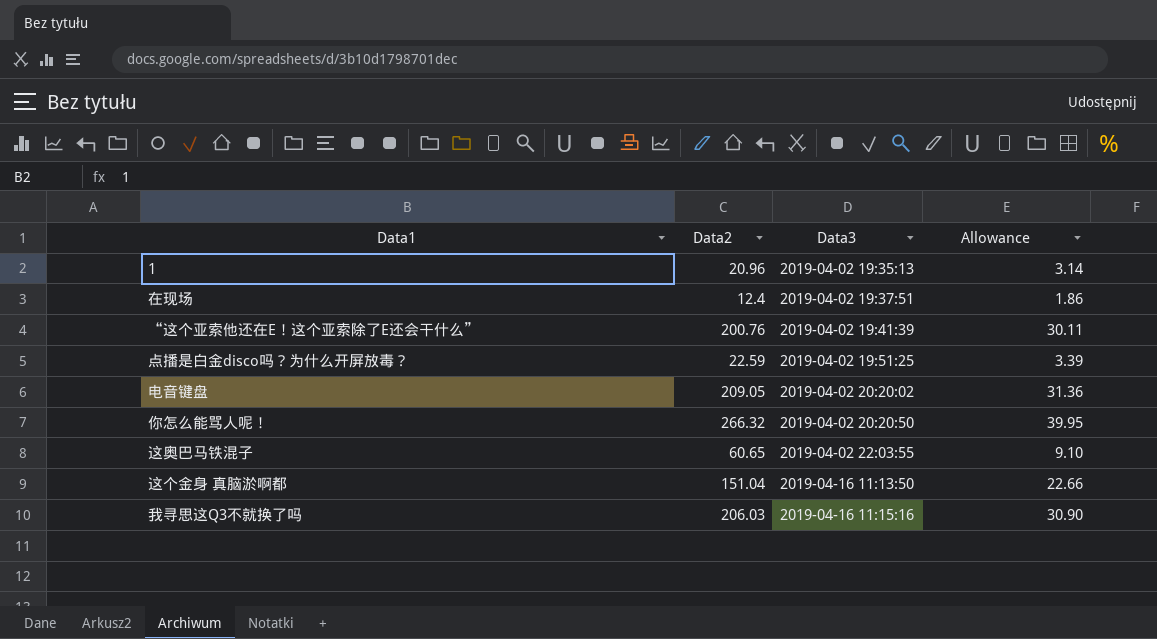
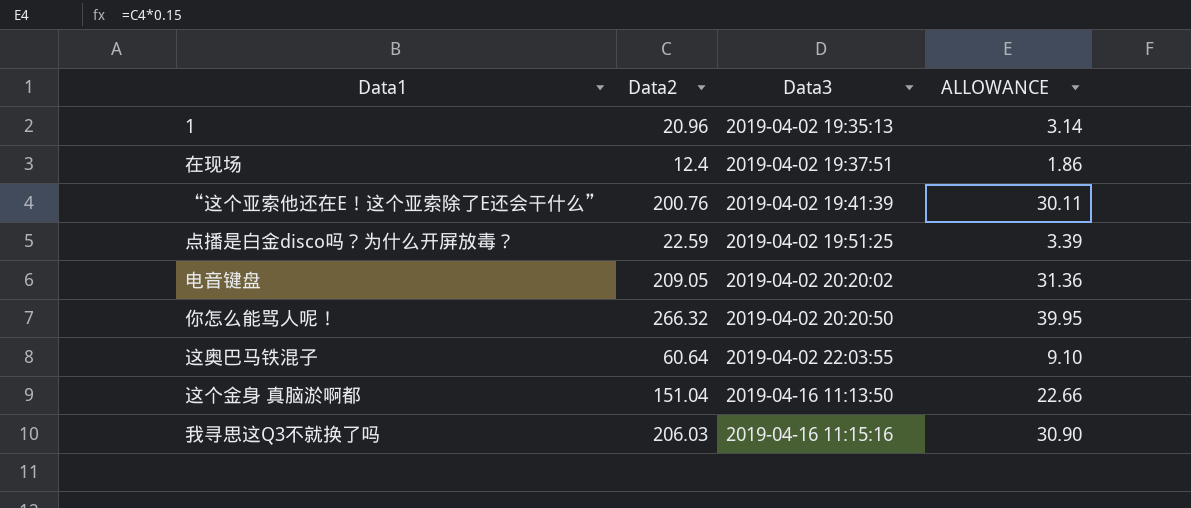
column name: Allowance -> ALLOWANCE
这奥巴马铁混子 | Data2: 60.65 -> 60.64

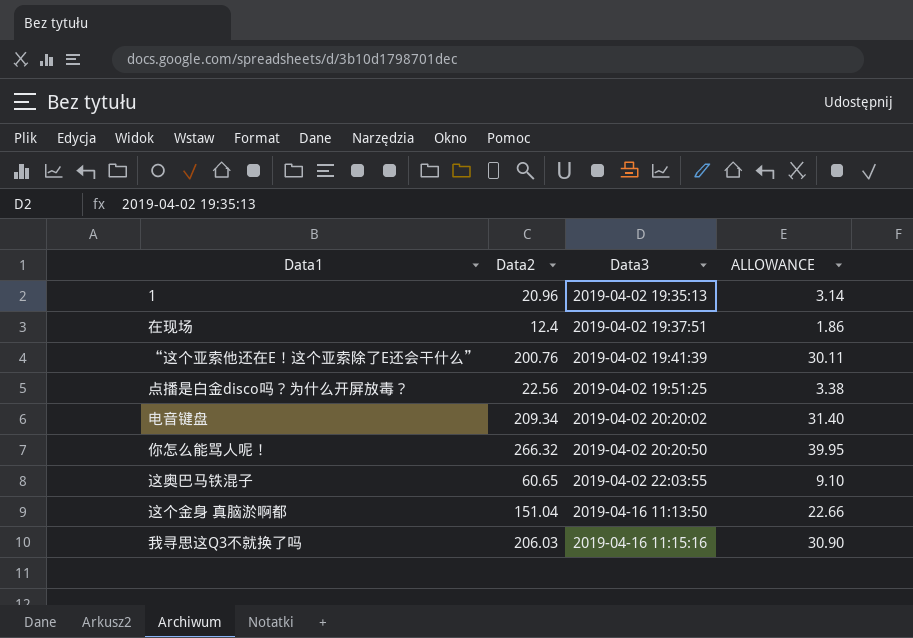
点播是白金disco吗？为什么开屏放毒？ | Data2: 22.59 -> 22.56
点播是白金disco吗？为什么开屏放毒？ | ALLOWANCE: 3.39 -> 3.38
电音键盘 | Data2: 209.05 -> 209.34
电音键盘 | ALLOWANCE: 31.36 -> 31.40
这奥巴马铁混子 | Data2: 60.64 -> 60.65

